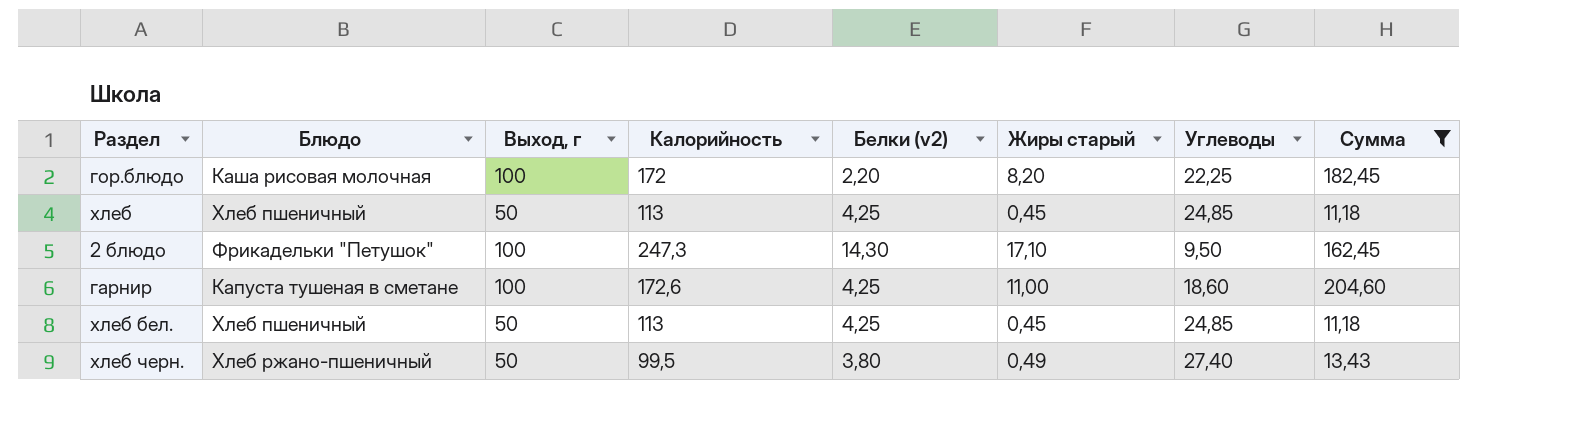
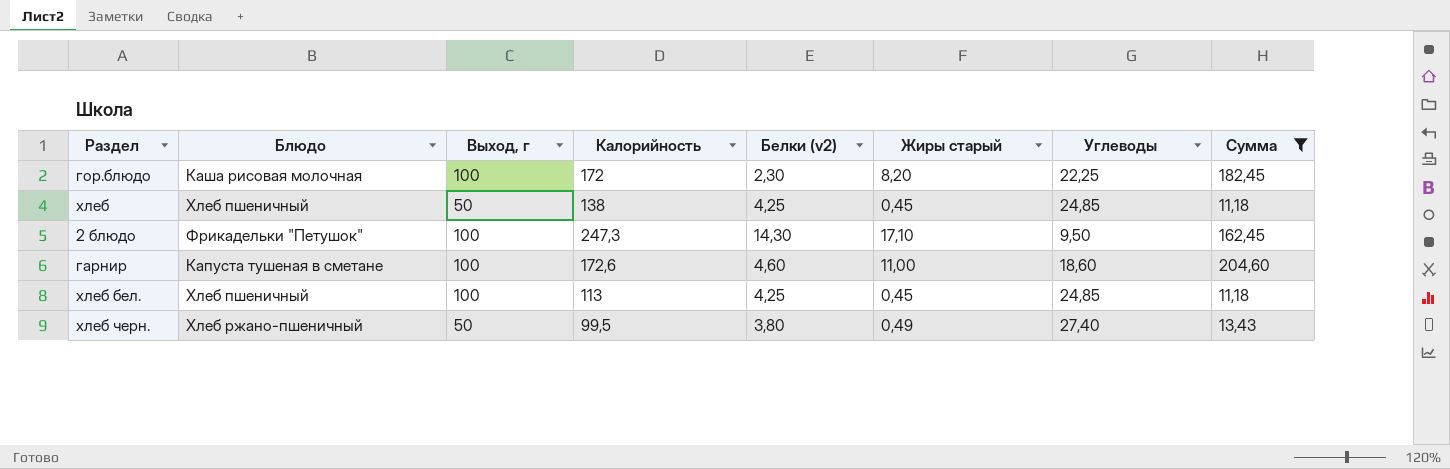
гор.блюдо | Белки (v2): 2,20 -> 2,30
хлеб | Калорийность: 113 -> 138
гарнир | Белки (v2): 4,25 -> 4,60
хлеб бел. | Выход, г: 50 -> 100

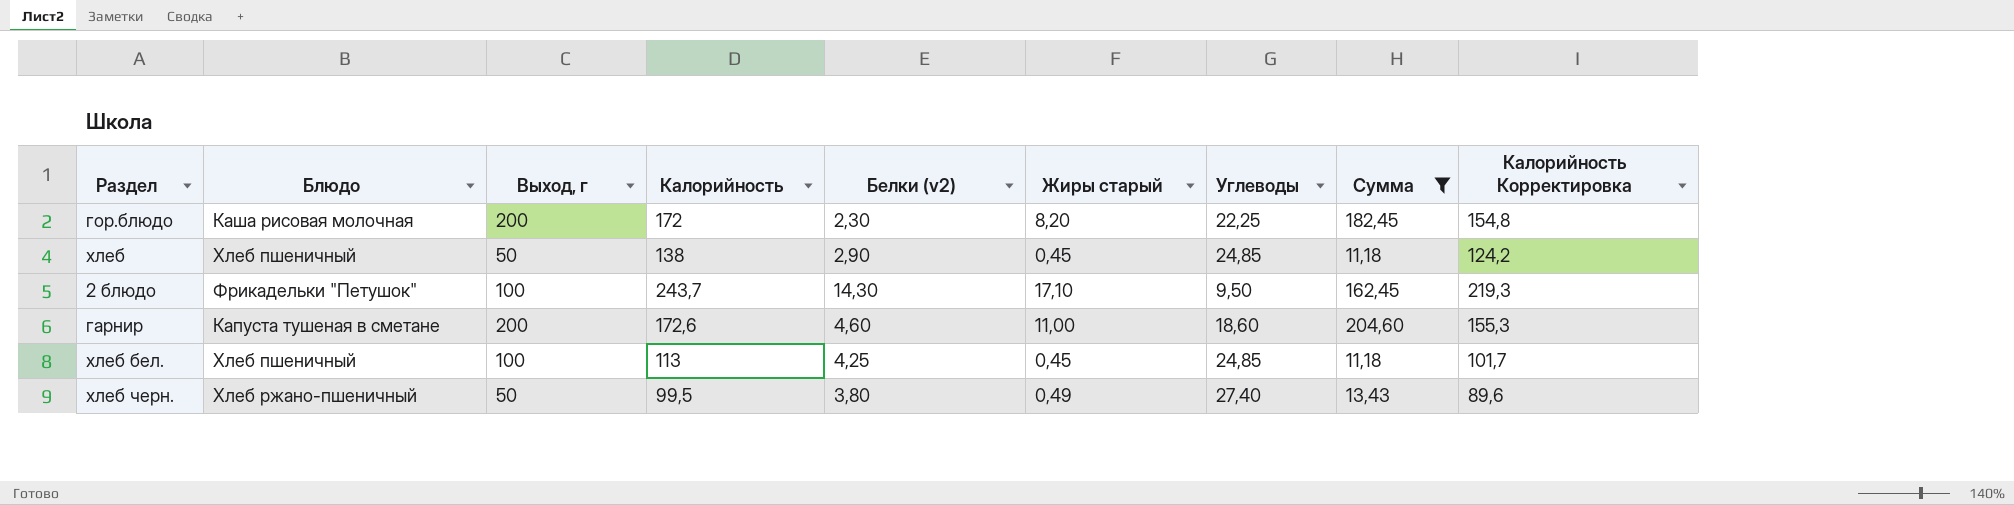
column Калорийность Корректировка | formula: none -> [Калорийность] * 0,9
гор.блюдо | Выход, г: 100 -> 200
хлеб | Белки (v2): 4,25 -> 2,90
2 блюдо | Калорийность: 247,3 -> 243,7
гарнир | Выход, г: 100 -> 200

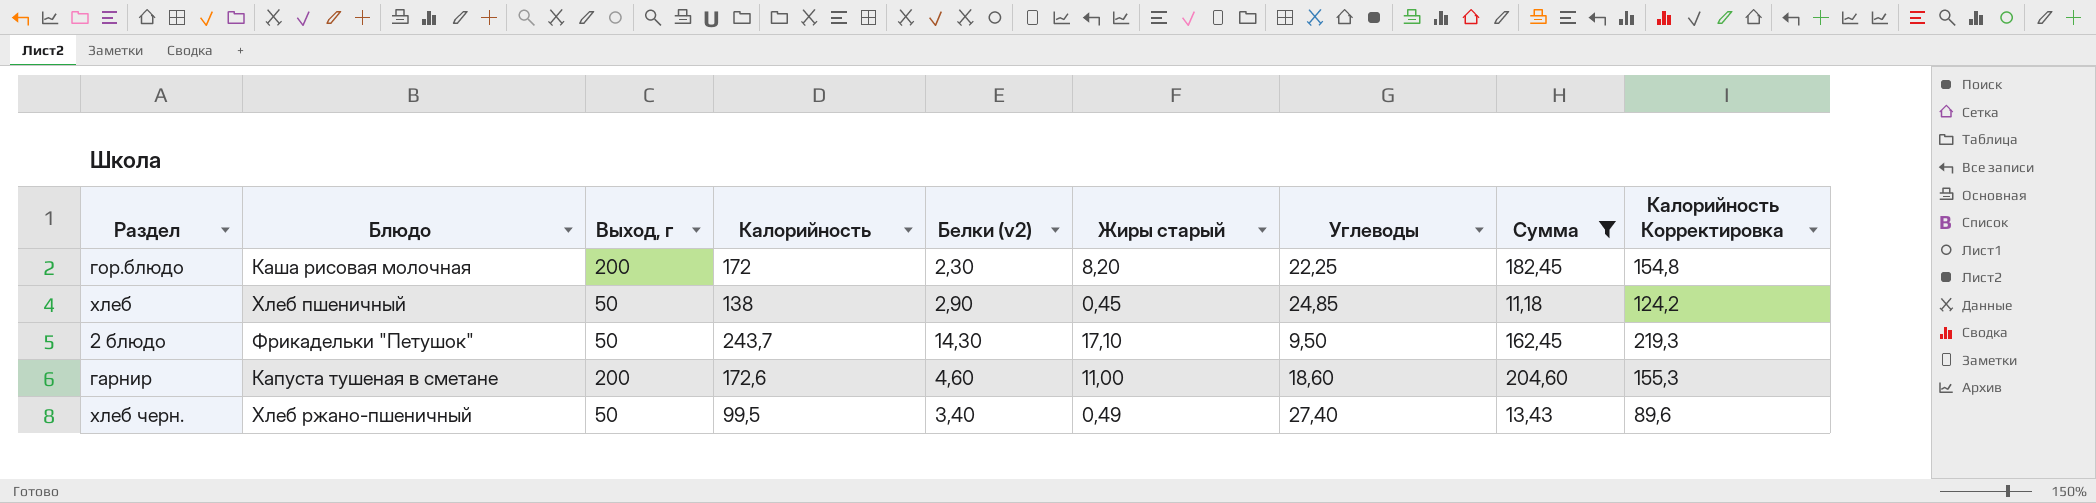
row хлеб бел.: Хлеб пшеничный | 100 | 113 | 4,25 | 0,45 | 24,85 | 11,18 | 101,7 -> none
2 блюдо | Выход, г: 100 -> 50
хлеб черн. | Белки (v2): 3,80 -> 3,40

